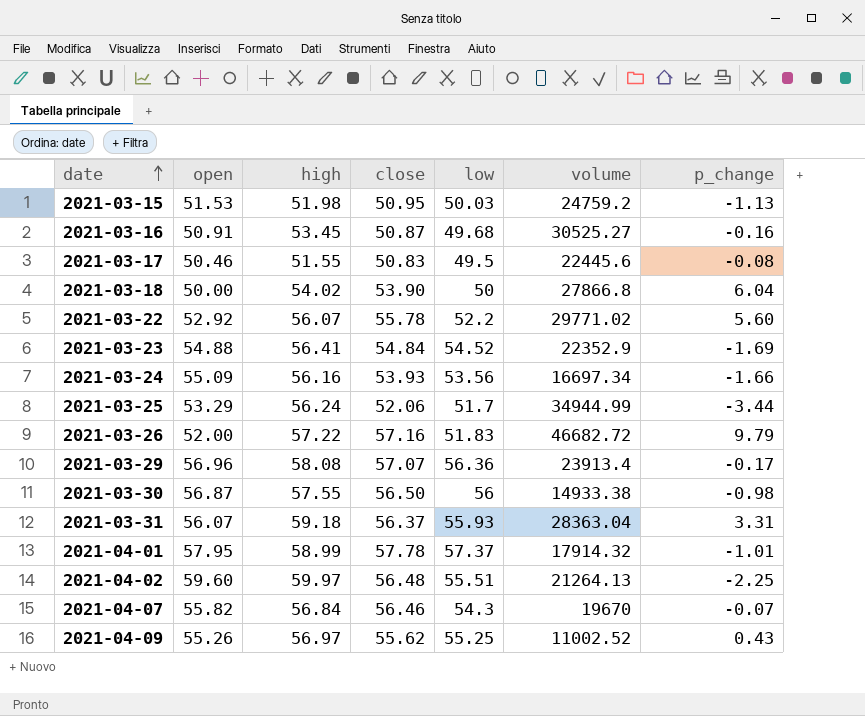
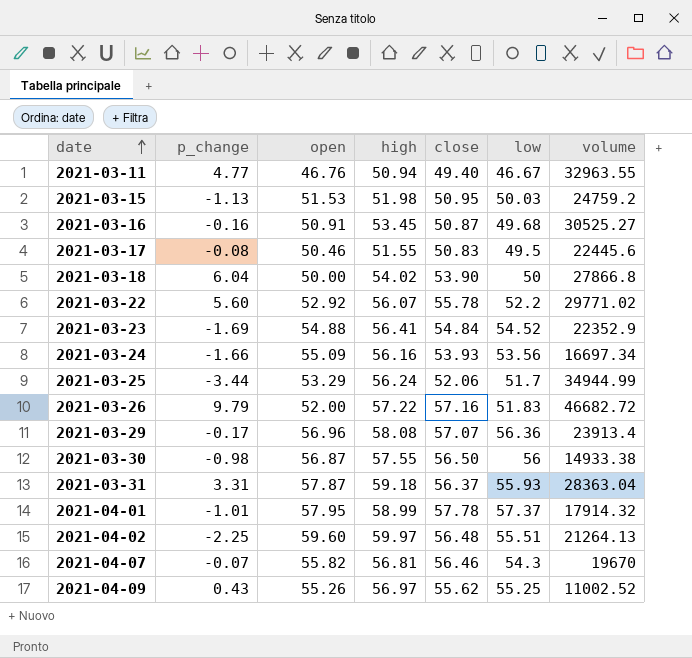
column p_change | position: 7 -> 2
row 2021-03-11: none -> 4.77 | 46.76 | 50.94 | 49.40 | 46.67 | 32963.55
2021-03-31 | open: 56.07 -> 57.87
2021-04-07 | high: 56.84 -> 56.81

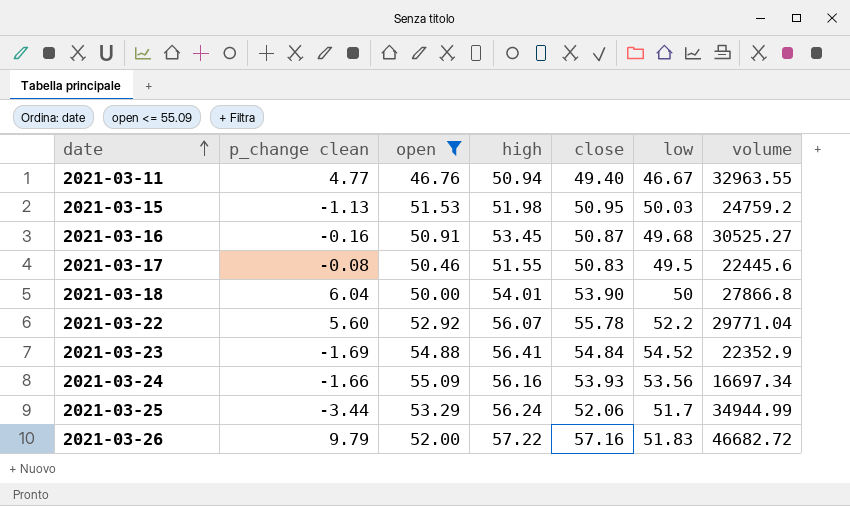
filter: none -> open <= 55.09
column name: p_change -> p_change clean
2021-03-18 | high: 54.02 -> 54.01
2021-03-22 | volume: 29771.02 -> 29771.04

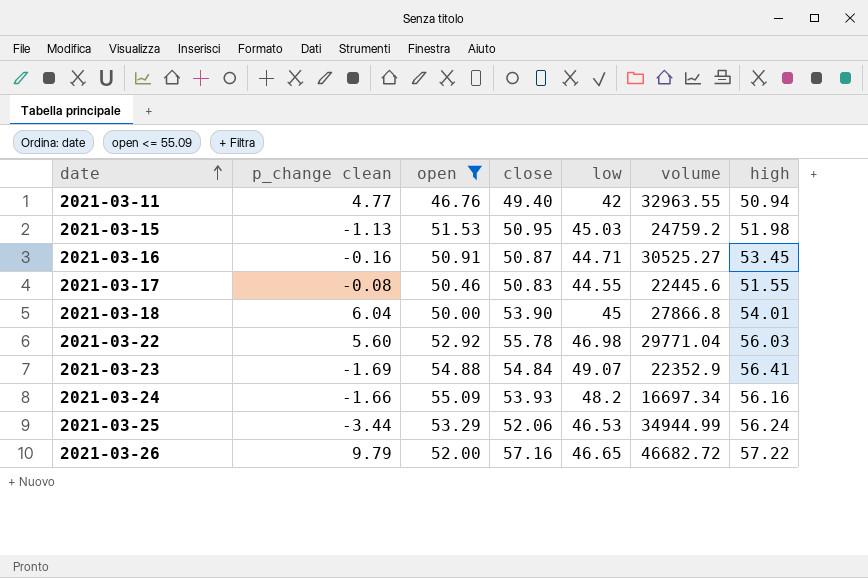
column high | position: 4 -> 7
2021-03-11 | low: 46.67 -> 42
2021-03-15 | low: 50.03 -> 45.03
2021-03-16 | low: 49.68 -> 44.71
2021-03-17 | low: 49.5 -> 44.55
2021-03-18 | low: 50 -> 45
2021-03-22 | low: 52.2 -> 46.98
2021-03-22 | high: 56.07 -> 56.03
2021-03-23 | low: 54.52 -> 49.07
2021-03-24 | low: 53.56 -> 48.2
2021-03-25 | low: 51.7 -> 46.53
2021-03-26 | low: 51.83 -> 46.65

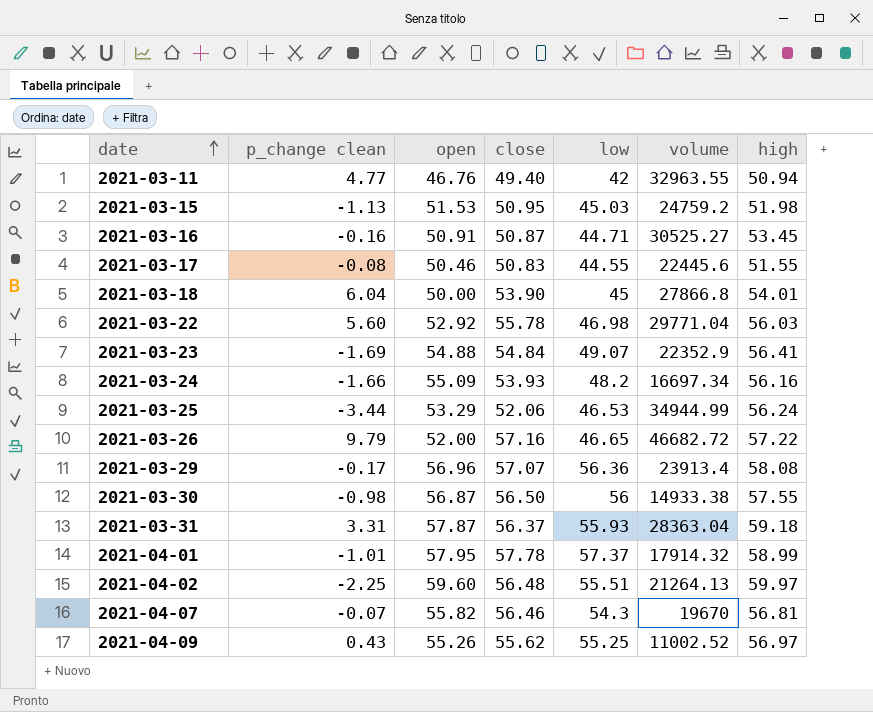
filter: open <= 55.09 -> none

